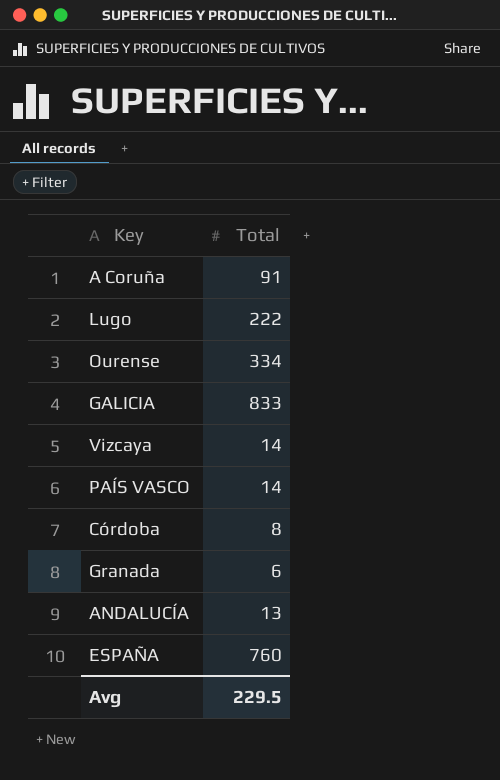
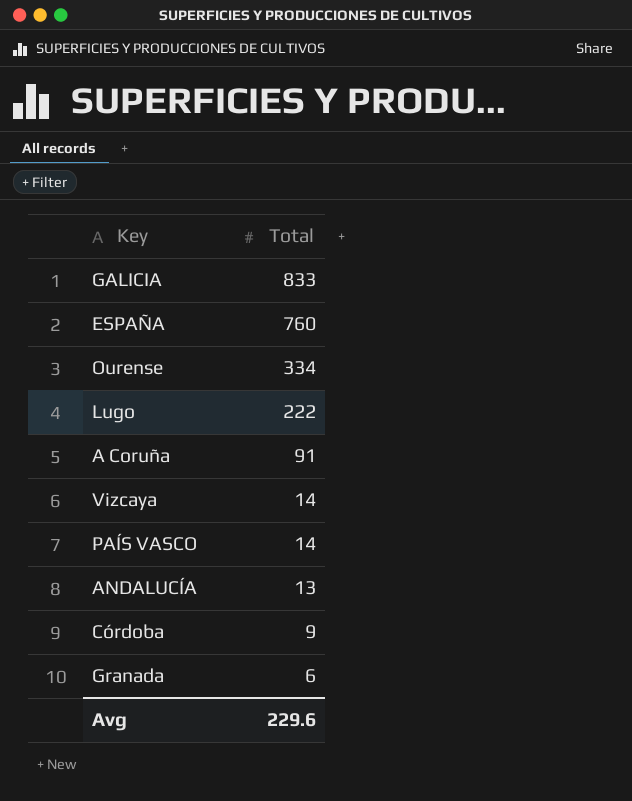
row order: none -> Total descending
Córdoba | Total: 8 -> 9
Avg | Total: 229.5 -> 229.6

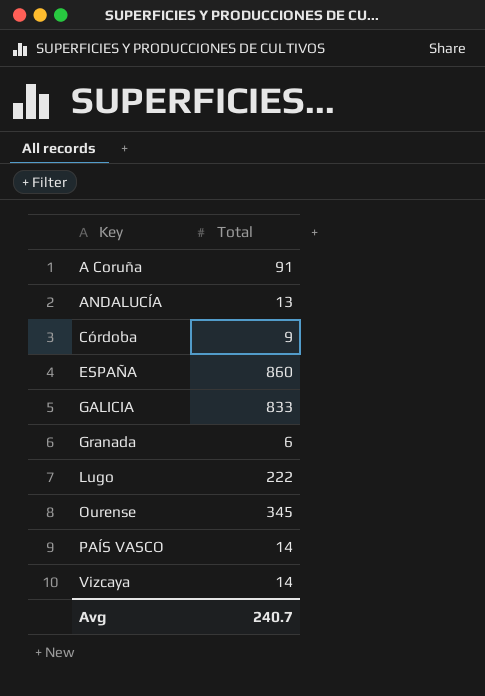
row order: Total descending -> Key ascending
ESPAÑA | Total: 760 -> 860
Ourense | Total: 334 -> 345
Avg | Total: 229.6 -> 240.7

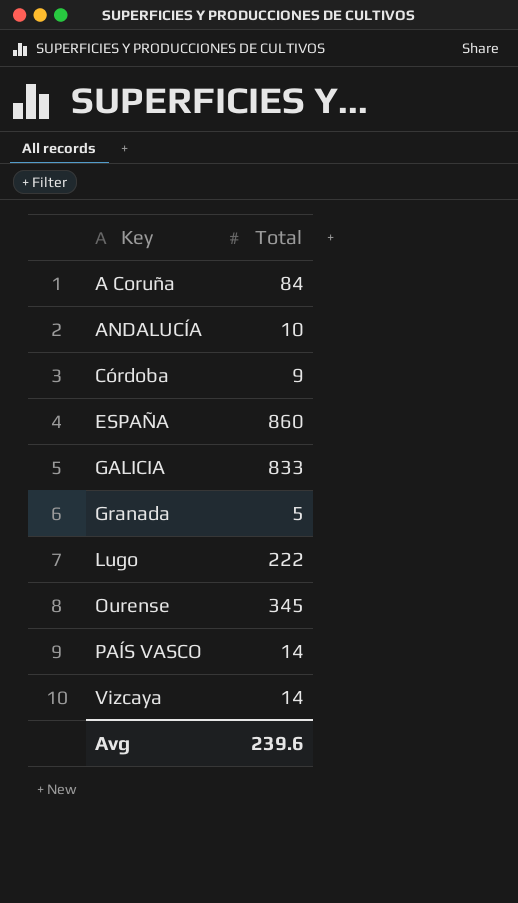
A Coruña | Total: 91 -> 84
ANDALUCÍA | Total: 13 -> 10
Granada | Total: 6 -> 5
Avg | Total: 240.7 -> 239.6

